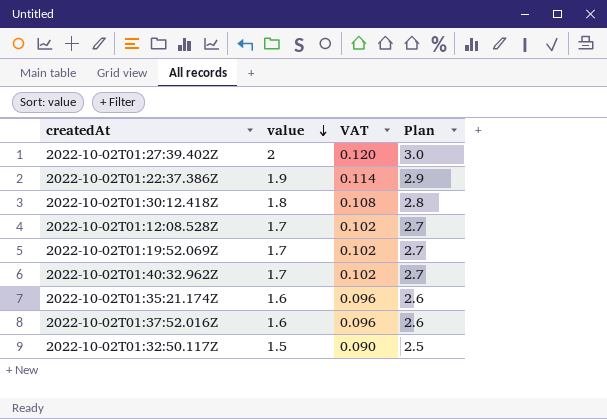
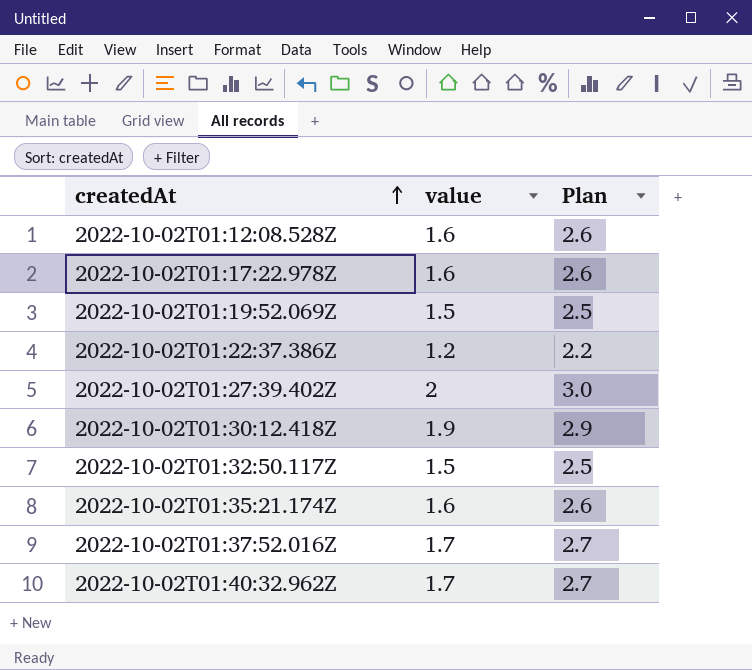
row order: value descending -> createdAt ascending
column VAT | formula: [value] * 0.06 -> none
2022-10-02T01:12:08.528Z | value: 1.7 -> 1.6
2022-10-02T01:12:08.528Z | Plan: 2.7 -> 2.6
row 2022-10-02T01:17:22.978Z: none -> 1.6 | 2.6
2022-10-02T01:19:52.069Z | value: 1.7 -> 1.5
2022-10-02T01:19:52.069Z | Plan: 2.7 -> 2.5
2022-10-02T01:22:37.386Z | value: 1.9 -> 1.2
2022-10-02T01:22:37.386Z | Plan: 2.9 -> 2.2
2022-10-02T01:30:12.418Z | value: 1.8 -> 1.9
2022-10-02T01:30:12.418Z | Plan: 2.8 -> 2.9
2022-10-02T01:37:52.016Z | value: 1.6 -> 1.7
2022-10-02T01:37:52.016Z | Plan: 2.6 -> 2.7

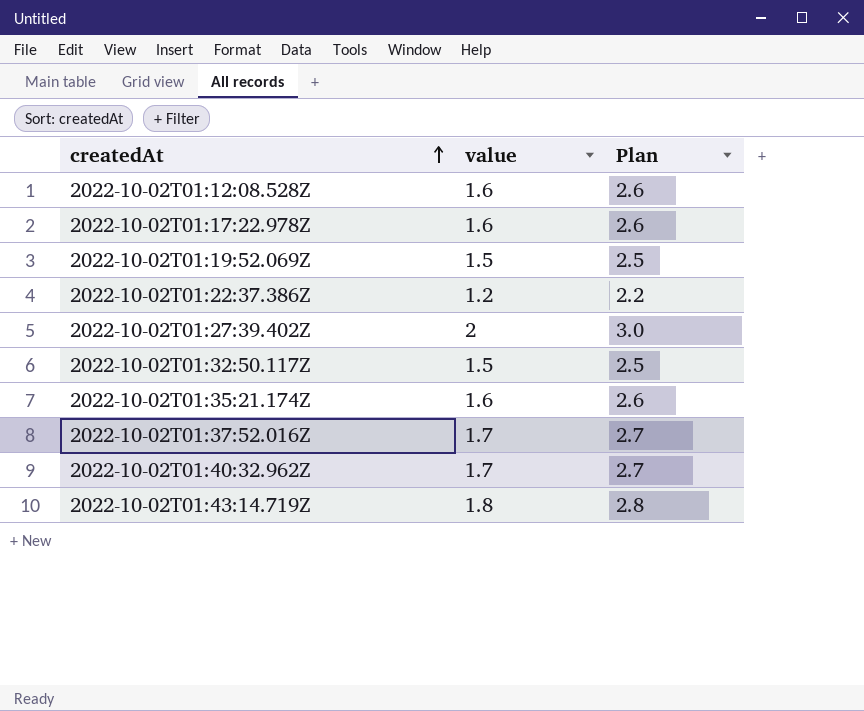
row 2022-10-02T01:30:12.418Z: 1.9 | 2.9 -> none
row 2022-10-02T01:43:14.719Z: none -> 1.8 | 2.8

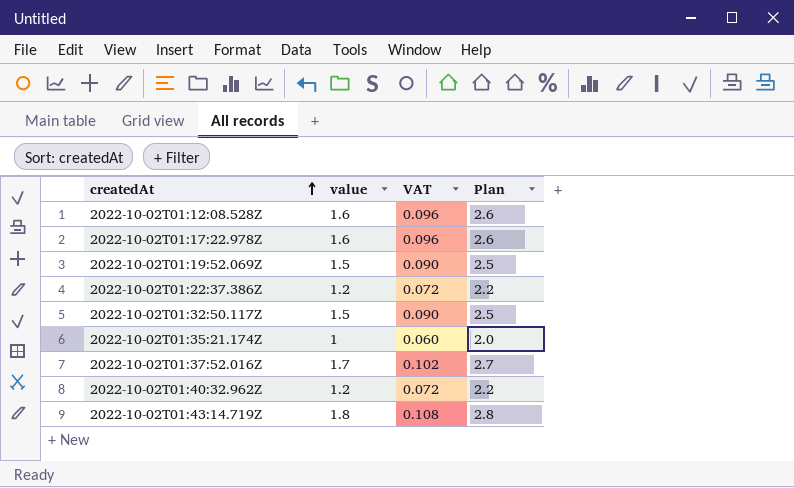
column VAT | formula: none -> [value] * 0.06
row 2022-10-02T01:27:39.402Z: 2 | 3.0 -> none
2022-10-02T01:35:21.174Z | value: 1.6 -> 1
2022-10-02T01:35:21.174Z | Plan: 2.6 -> 2.0
2022-10-02T01:40:32.962Z | value: 1.7 -> 1.2
2022-10-02T01:40:32.962Z | Plan: 2.7 -> 2.2

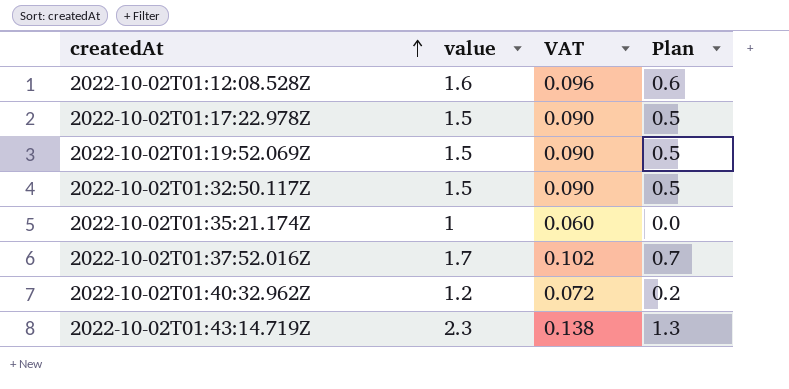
column Plan | formula: [value] + 1 -> [value] - 1
row 2022-10-02T01:22:37.386Z: 1.2 | 0.072 | 2.2 -> none
2022-10-02T01:17:22.978Z | value: 1.6 -> 1.5
2022-10-02T01:17:22.978Z | VAT: 0.096 -> 0.090
2022-10-02T01:43:14.719Z | value: 1.8 -> 2.3
2022-10-02T01:43:14.719Z | VAT: 0.108 -> 0.138

